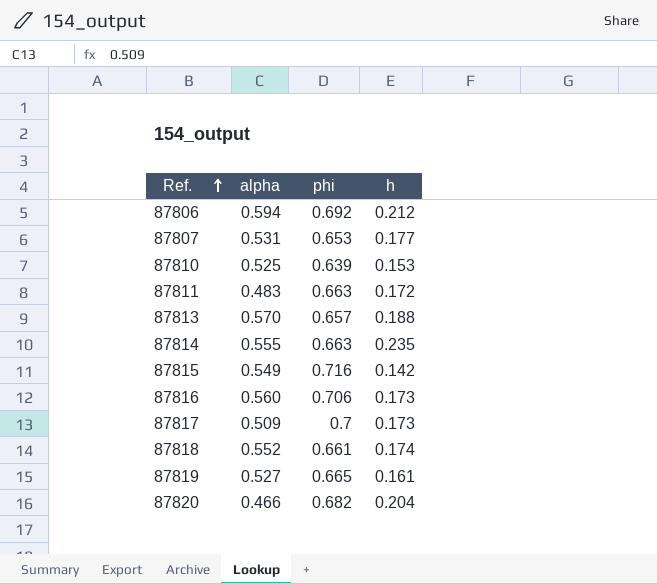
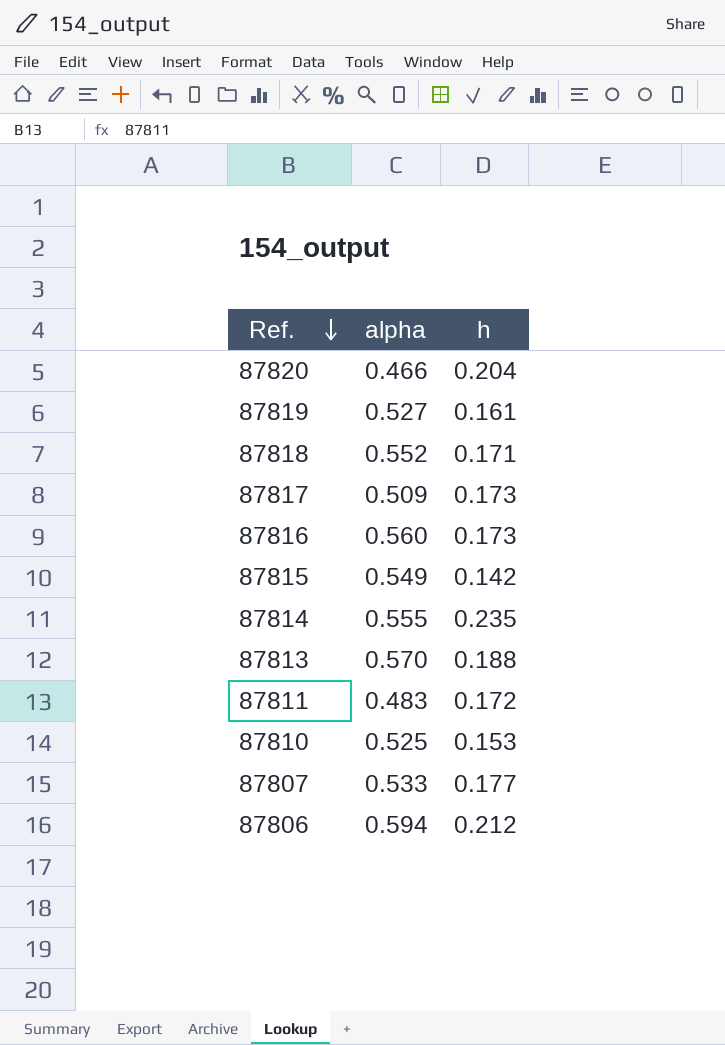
row order: Ref. ascending -> Ref. descending
column phi | position: 3 -> none
87818 | h: 0.174 -> 0.171
87807 | alpha: 0.531 -> 0.533

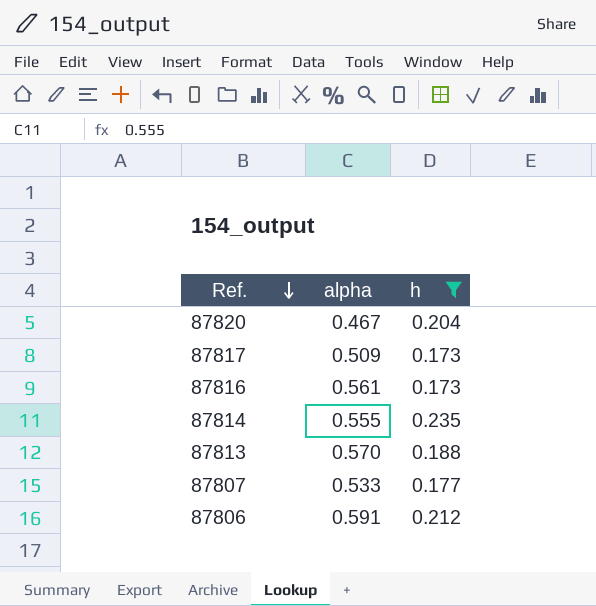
filter: none -> h >= 0.173
87820 | alpha: 0.466 -> 0.467
87816 | alpha: 0.560 -> 0.561
87806 | alpha: 0.594 -> 0.591

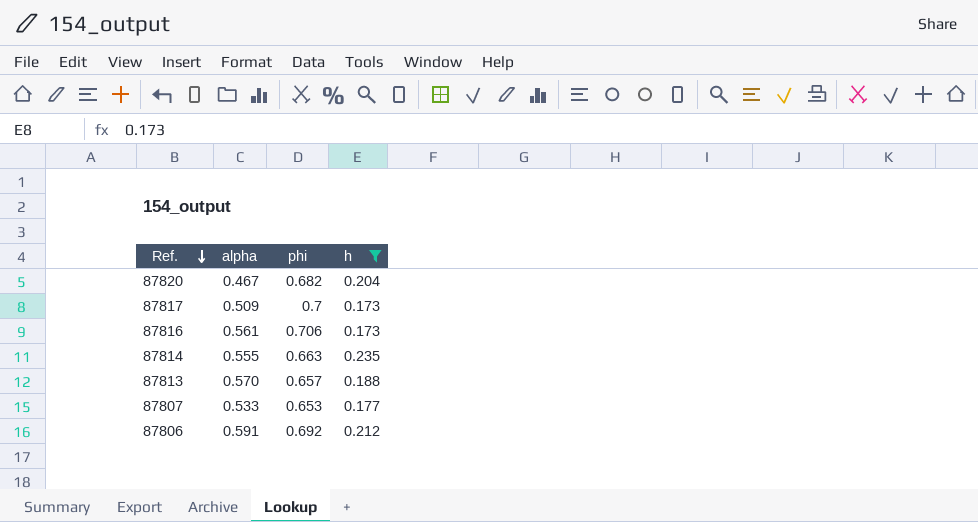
column phi | position: none -> 3

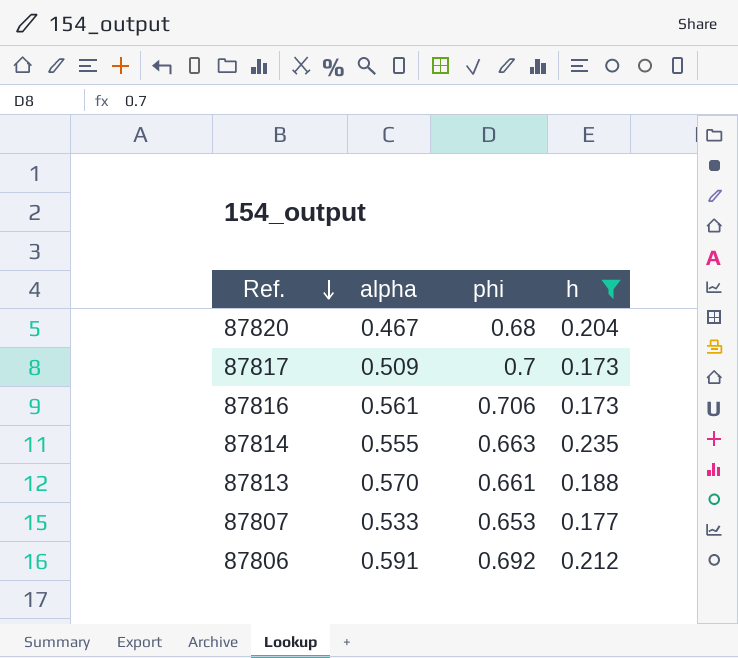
87820 | phi: 0.682 -> 0.68
87813 | phi: 0.657 -> 0.661

